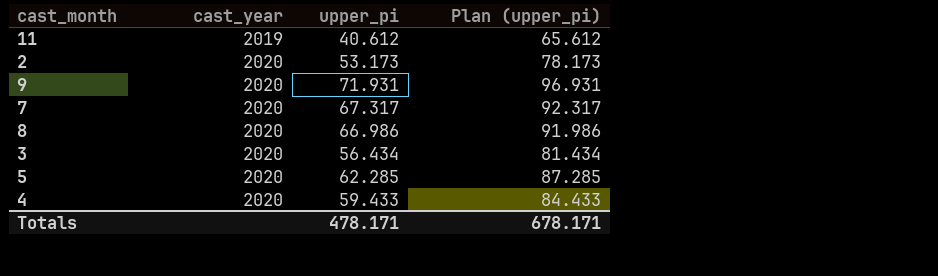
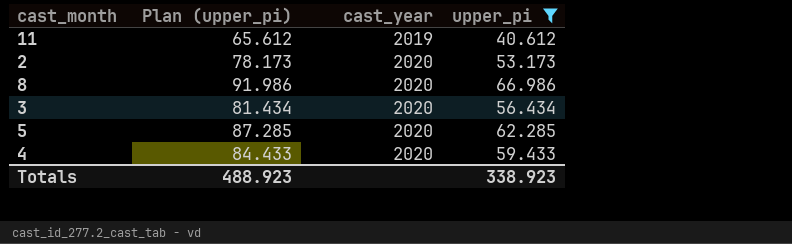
filter: none -> upper_pi <= 66.986
column Plan (upper_pi) | position: 4 -> 2
Totals | Plan (upper_pi): 678.171 -> 488.923
Totals | upper_pi: 478.171 -> 338.923

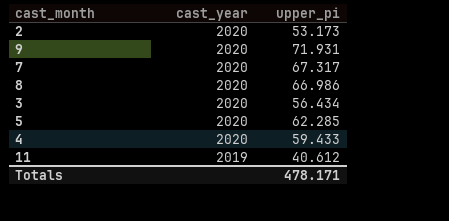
filter: upper_pi <= 66.986 -> none
row order: cast_year ascending -> cast_year descending
column Plan (upper_pi) | formula: [upper_pi] + 25 -> none
Totals | upper_pi: 338.923 -> 478.171

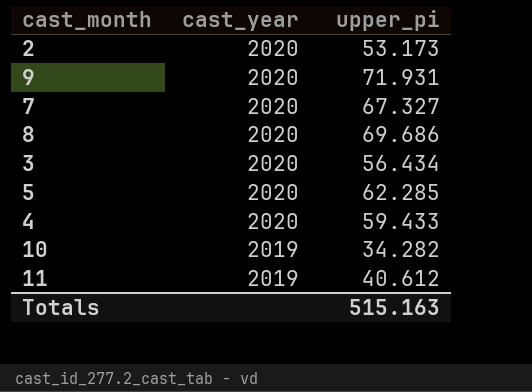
7 | upper_pi: 67.317 -> 67.327
8 | upper_pi: 66.986 -> 69.686
row 10: none -> 2019 | 34.282
Totals | upper_pi: 478.171 -> 515.163

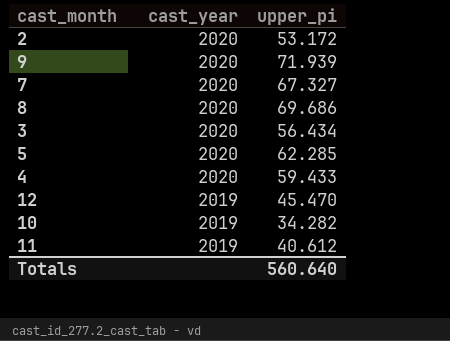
2 | upper_pi: 53.173 -> 53.172
9 | upper_pi: 71.931 -> 71.939
row 12: none -> 2019 | 45.470
Totals | upper_pi: 515.163 -> 560.640

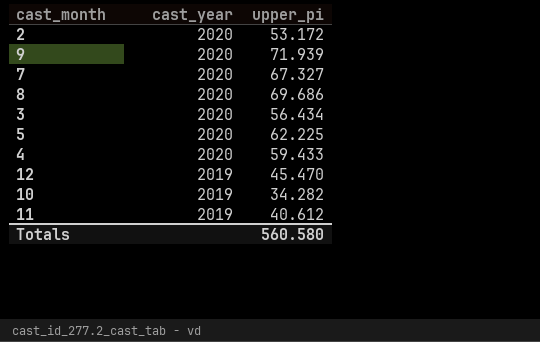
5 | upper_pi: 62.285 -> 62.225
Totals | upper_pi: 560.640 -> 560.580

